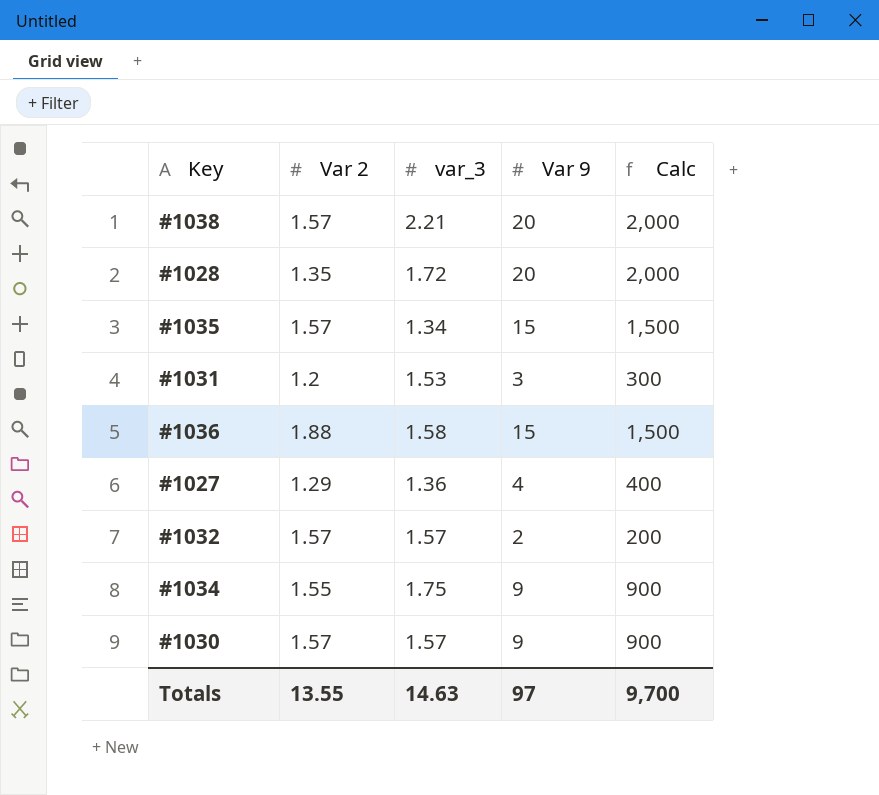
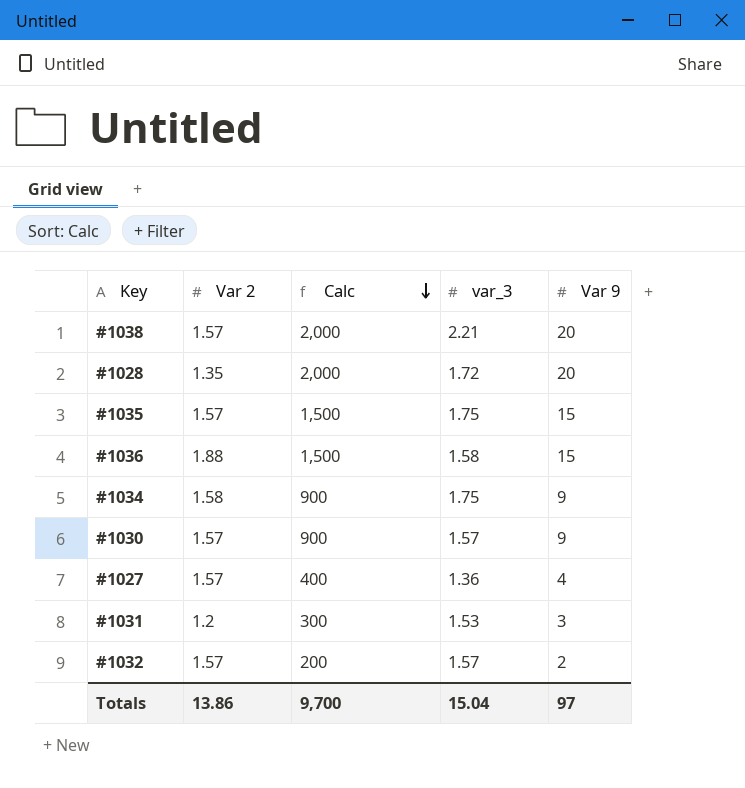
row order: none -> Calc descending
column Calc | position: 5 -> 3
#1035 | var_3: 1.34 -> 1.75
#1034 | Var 2: 1.55 -> 1.58
#1027 | Var 2: 1.29 -> 1.57
Totals | Var 2: 13.55 -> 13.86
Totals | var_3: 14.63 -> 15.04

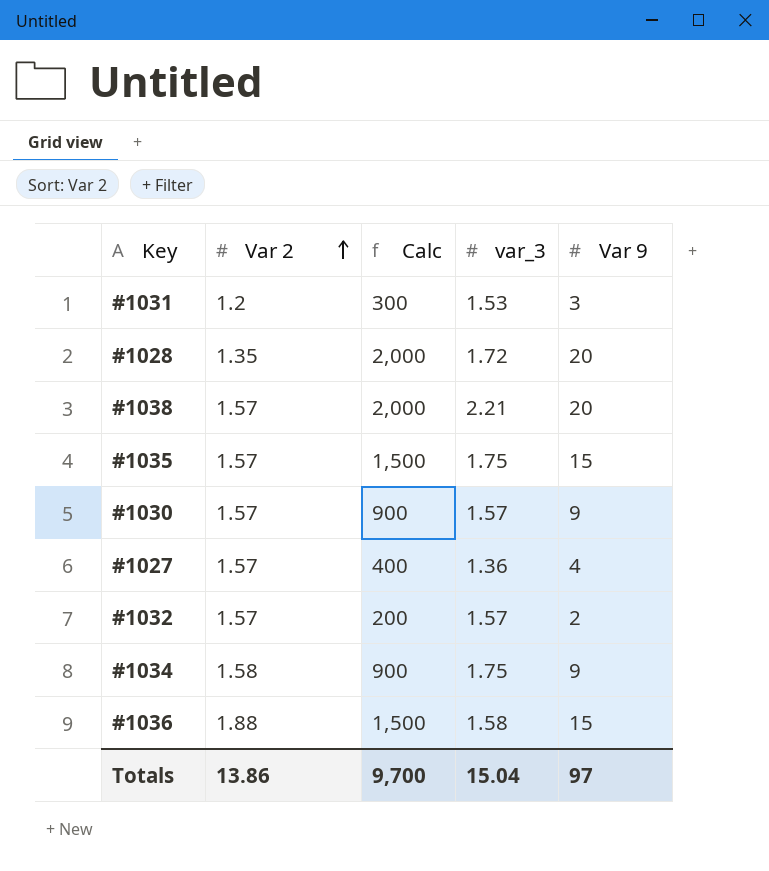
row order: Calc descending -> Var 2 ascending

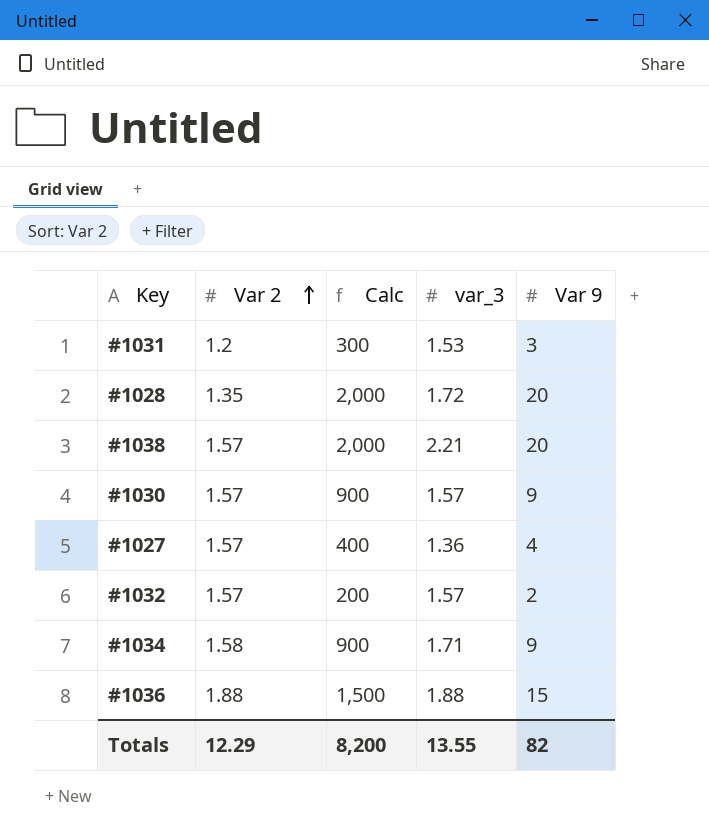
row #1035: 1.57 | 1,500 | 1.75 | 15 -> none
#1034 | var_3: 1.75 -> 1.71
#1036 | var_3: 1.58 -> 1.88
Totals | Var 2: 13.86 -> 12.29
Totals | Calc: 9,700 -> 8,200
Totals | var_3: 15.04 -> 13.55
Totals | Var 9: 97 -> 82

